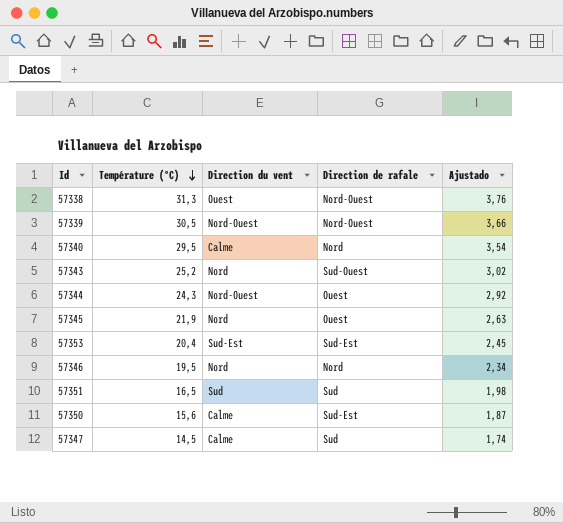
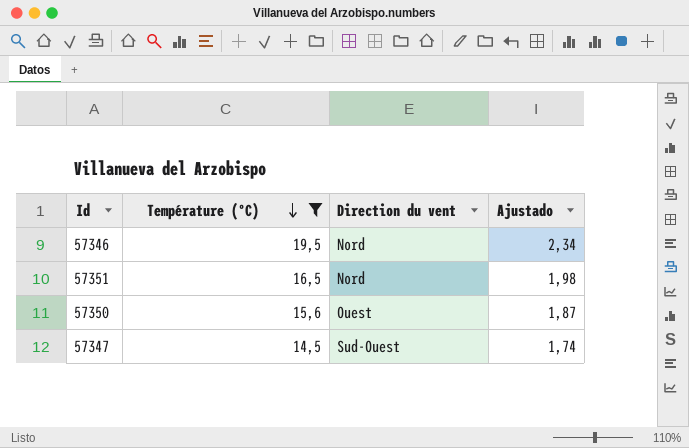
filter: none -> Température (ºC) <= 19,5
column Direction de rafale | position: 4 -> none
57351 | Direction du vent: Sud -> Nord
57350 | Direction du vent: Calme -> Ouest
57347 | Direction du vent: Calme -> Sud-Ouest

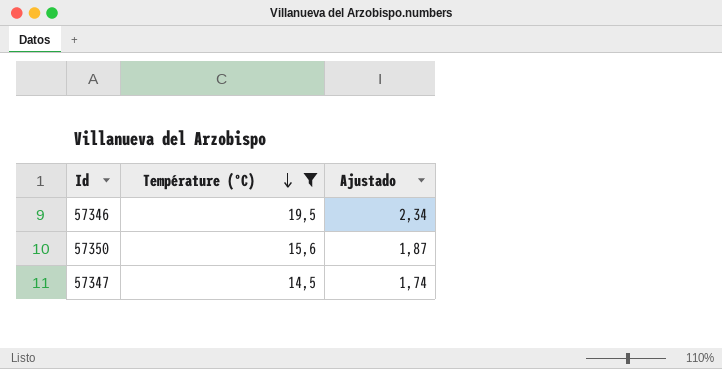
column Direction du vent | position: 3 -> none
row 57351: 16,5 | Nord | 1,98 -> none

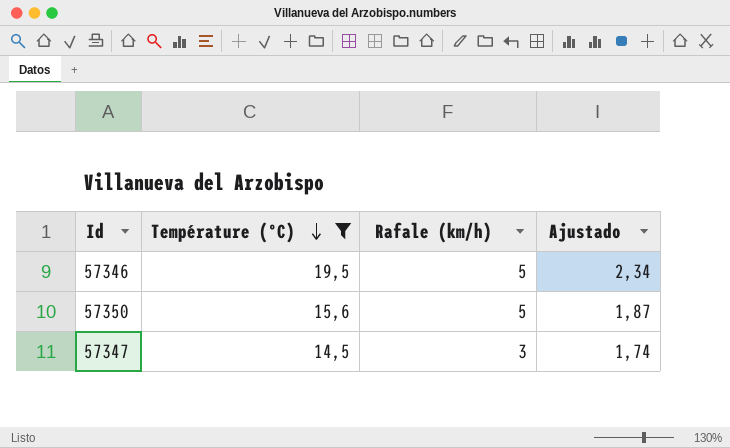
column Rafale (km/h) | position: none -> 3

